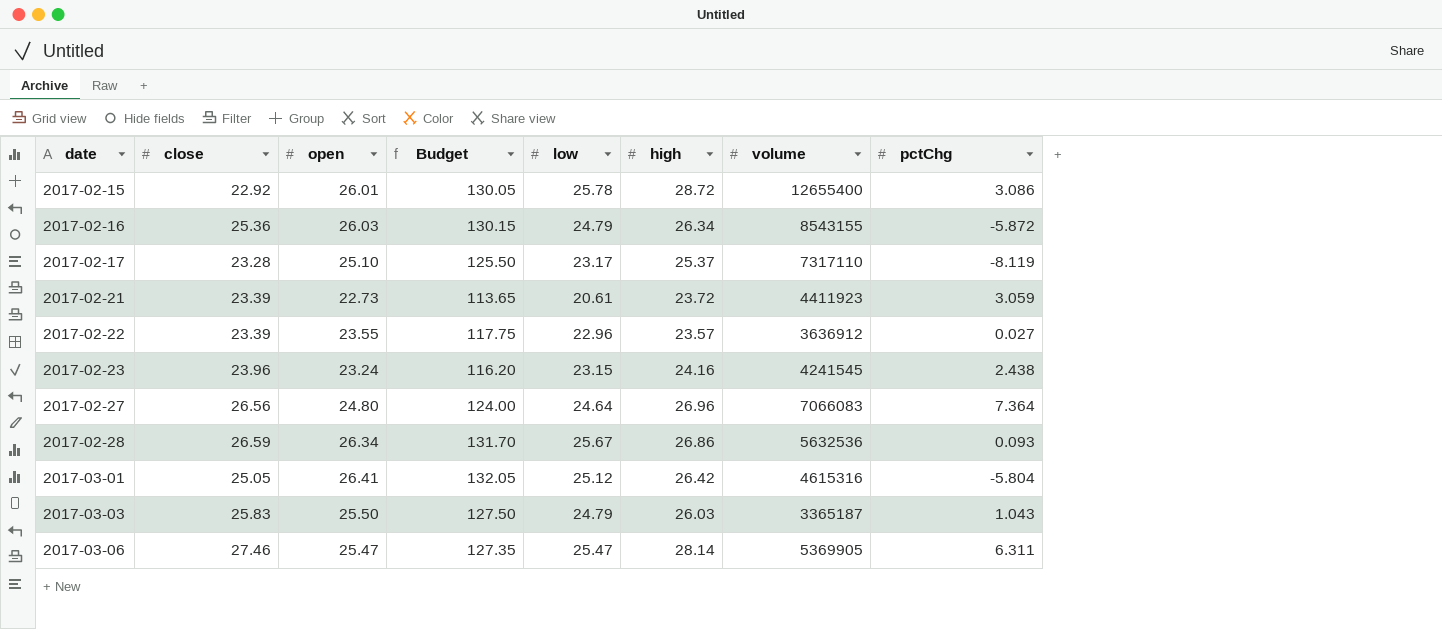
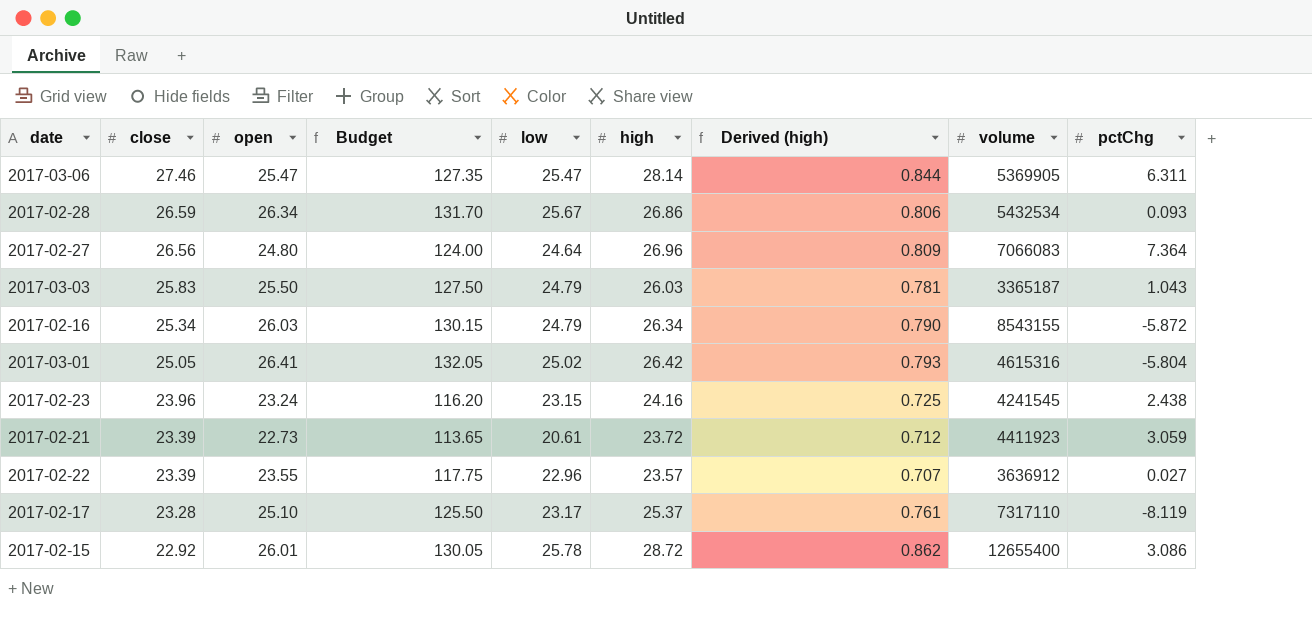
row order: date ascending -> close descending
column Derived (high) | formula: none -> [high] * 0.03
2017-02-28 | volume: 5632536 -> 5432534
2017-02-16 | close: 25.36 -> 25.34
2017-03-01 | low: 25.12 -> 25.02

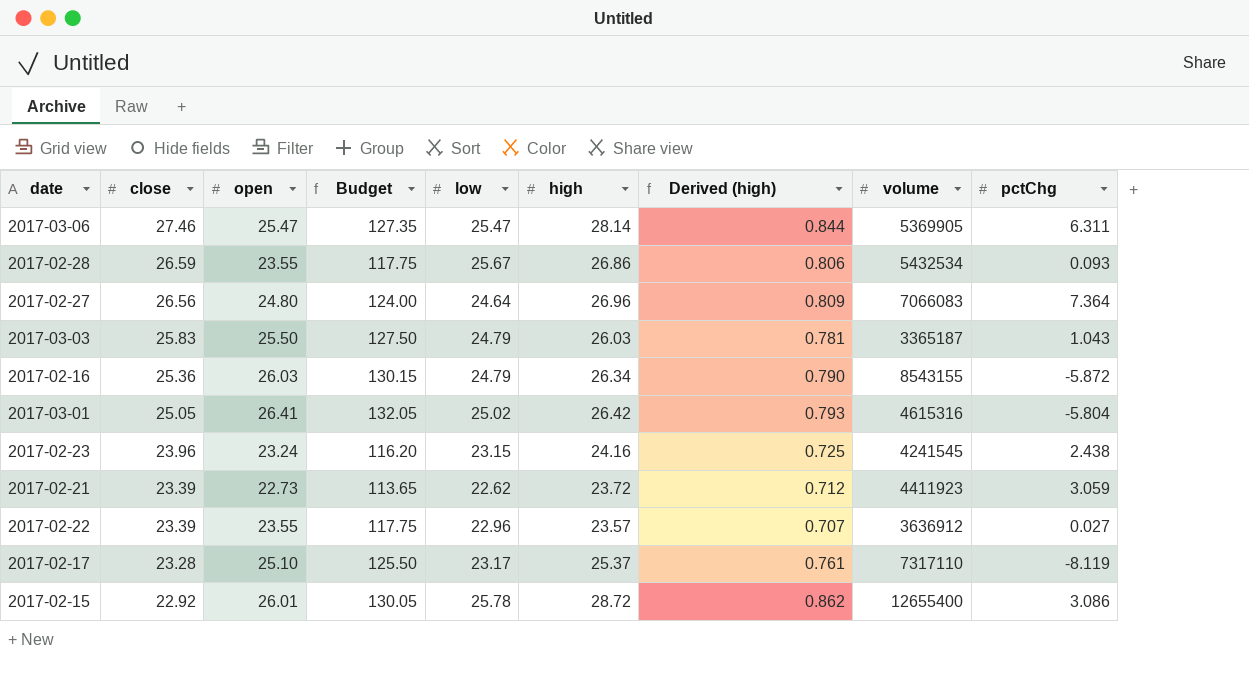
2017-02-28 | open: 26.34 -> 23.55
2017-02-28 | Budget: 131.70 -> 117.75
2017-02-16 | close: 25.34 -> 25.36
2017-02-21 | low: 20.61 -> 22.62

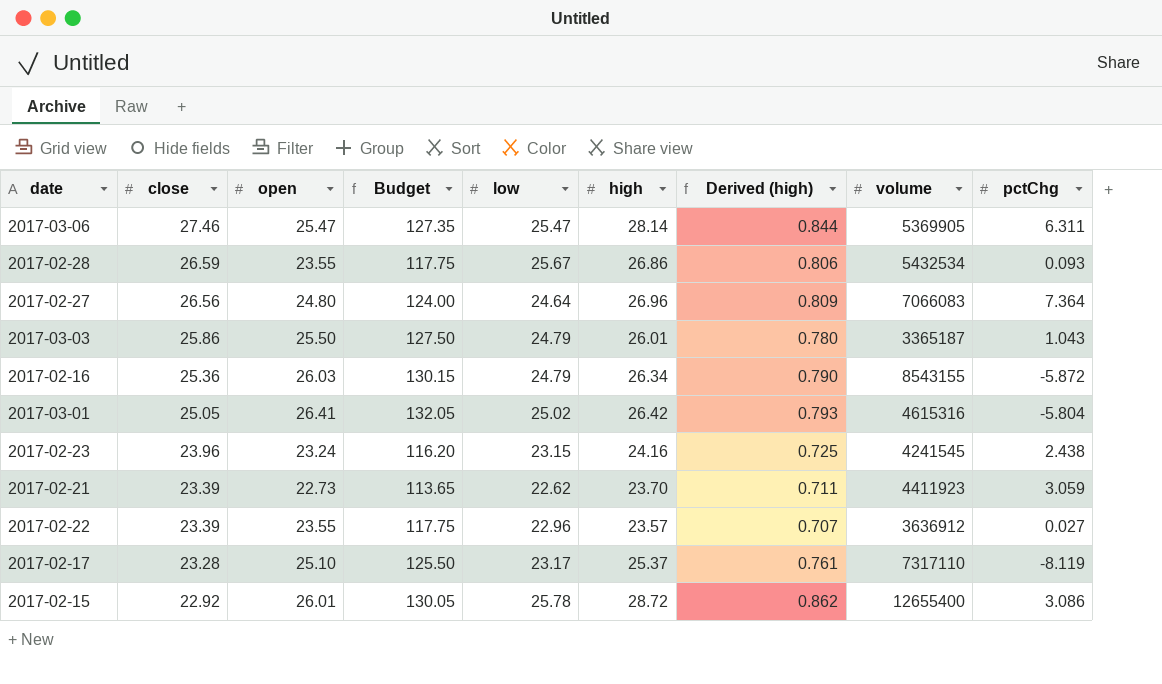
2017-03-03 | close: 25.83 -> 25.86
2017-03-03 | high: 26.03 -> 26.01
2017-03-03 | Derived (high): 0.781 -> 0.780
2017-02-21 | high: 23.72 -> 23.70
2017-02-21 | Derived (high): 0.712 -> 0.711

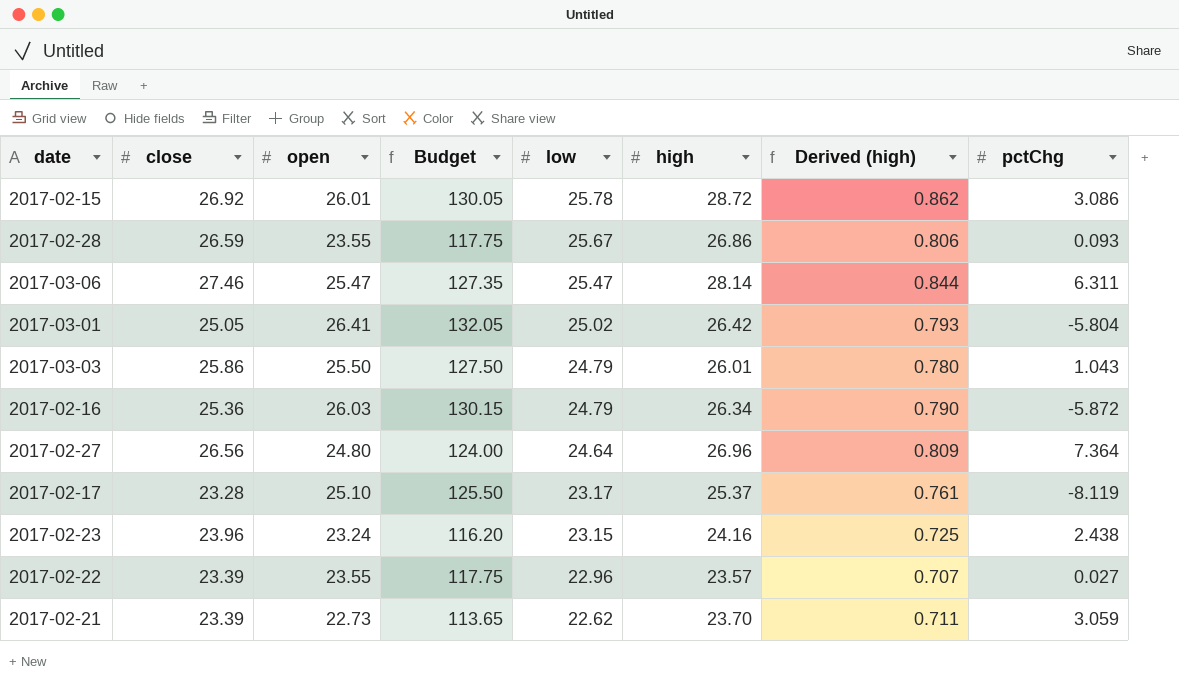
row order: close descending -> low descending
column volume | position: 8 -> none
2017-02-15 | close: 22.92 -> 26.92

